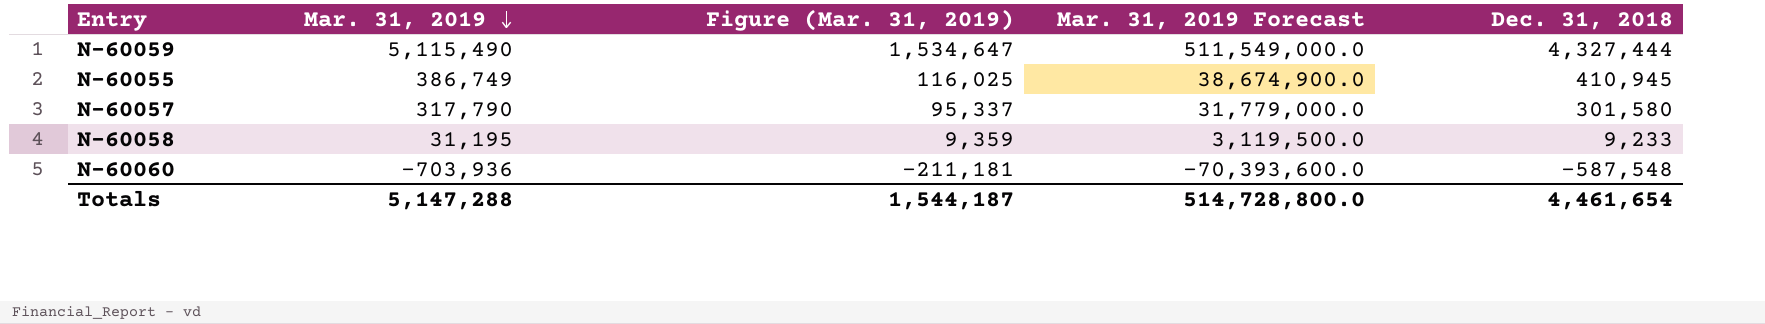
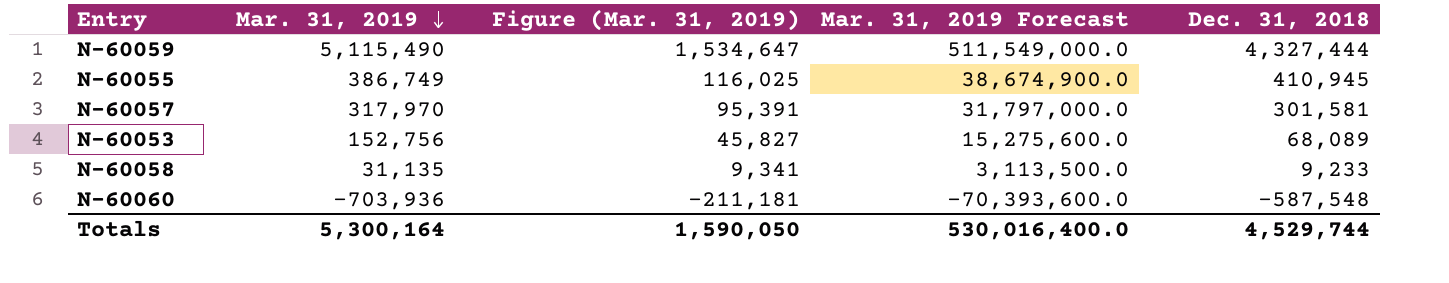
N-60057 | Mar. 31, 2019: 317,790 -> 317,970
N-60057 | Figure (Mar. 31, 2019): 95,337 -> 95,391
N-60057 | Mar. 31, 2019 Forecast: 31,779,000.0 -> 31,797,000.0
N-60057 | Dec. 31, 2018: 301,580 -> 301,581
row N-60053: none -> 152,756 | 45,827 | 15,275,600.0 | 68,089
N-60058 | Mar. 31, 2019: 31,195 -> 31,135
N-60058 | Figure (Mar. 31, 2019): 9,359 -> 9,341
N-60058 | Mar. 31, 2019 Forecast: 3,119,500.0 -> 3,113,500.0
Totals | Mar. 31, 2019: 5,147,288 -> 5,300,164
Totals | Figure (Mar. 31, 2019): 1,544,187 -> 1,590,050
Totals | Mar. 31, 2019 Forecast: 514,728,800.0 -> 530,016,400.0
Totals | Dec. 31, 2018: 4,461,654 -> 4,529,744

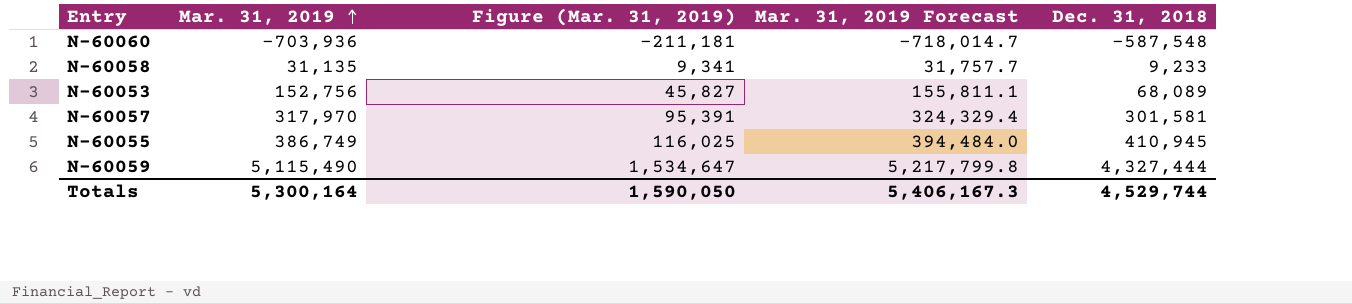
row order: Mar. 31, 2019 descending -> Mar. 31, 2019 ascending
column Mar. 31, 2019 Forecast | formula: [Mar. 31, 2019] * 100 -> [Mar. 31, 2019] * 1.02
Totals | Mar. 31, 2019 Forecast: 530,016,400.0 -> 5,406,167.3

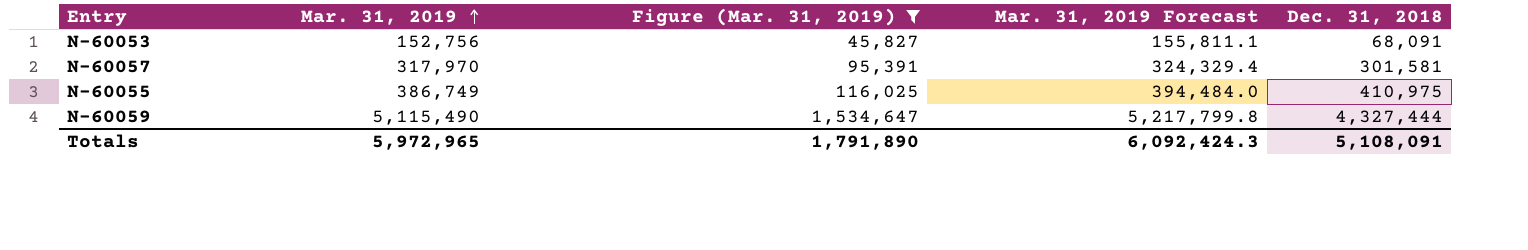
filter: none -> Figure (Mar. 31, 2019) >= 45,827
N-60053 | Dec. 31, 2018: 68,089 -> 68,091
N-60055 | Dec. 31, 2018: 410,945 -> 410,975
Totals | Mar. 31, 2019: 5,300,164 -> 5,972,965
Totals | Figure (Mar. 31, 2019): 1,590,050 -> 1,791,890
Totals | Mar. 31, 2019 Forecast: 5,406,167.3 -> 6,092,424.3
Totals | Dec. 31, 2018: 4,529,744 -> 5,108,091

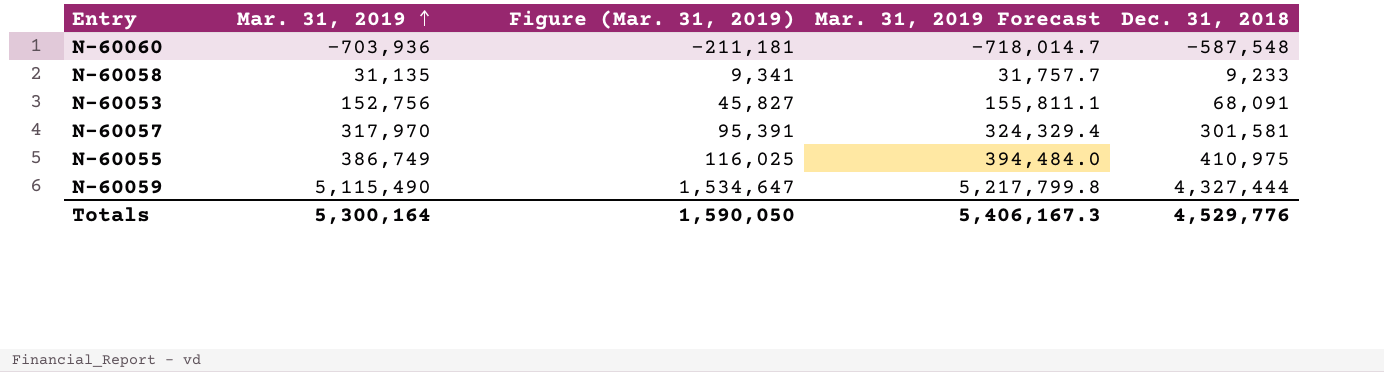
filter: Figure (Mar. 31, 2019) >= 45,827 -> none
Totals | Mar. 31, 2019: 5,972,965 -> 5,300,164
Totals | Figure (Mar. 31, 2019): 1,791,890 -> 1,590,050
Totals | Mar. 31, 2019 Forecast: 6,092,424.3 -> 5,406,167.3
Totals | Dec. 31, 2018: 5,108,091 -> 4,529,776

